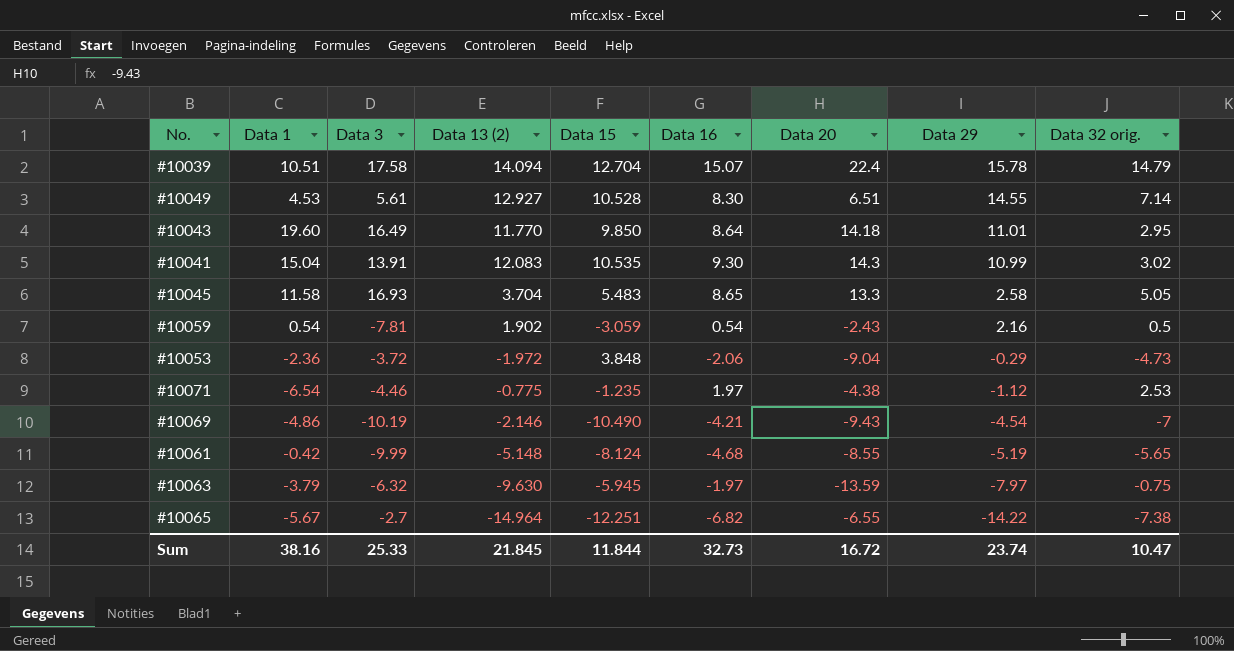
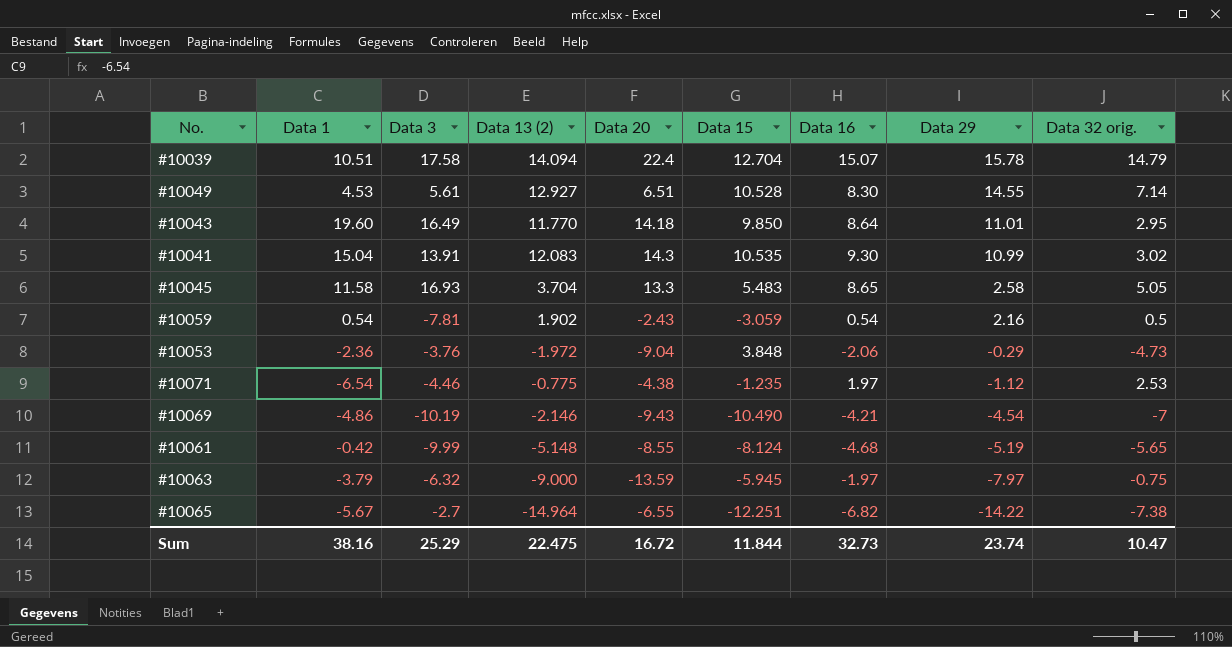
column Data 20 | position: 7 -> 5
#10053 | Data 3: -3.72 -> -3.76
#10063 | Data 13 (2): -9.630 -> -9.000
Sum | Data 3: 25.33 -> 25.29
Sum | Data 13 (2): 21.845 -> 22.475

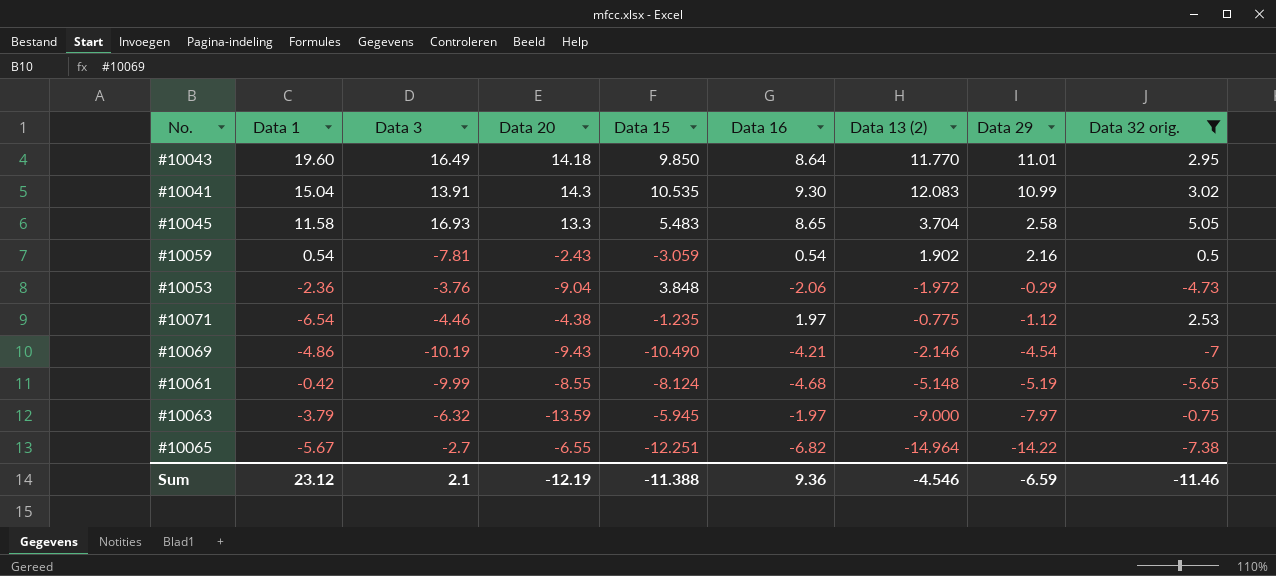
filter: none -> Data 32 orig. <= 5.05
column Data 13 (2) | position: 4 -> 7
Sum | Data 1: 38.16 -> 23.12
Sum | Data 3: 25.29 -> 2.1
Sum | Data 20: 16.72 -> -12.19
Sum | Data 15: 11.844 -> -11.388
Sum | Data 16: 32.73 -> 9.36
Sum | Data 13 (2): 22.475 -> -4.546
Sum | Data 29: 23.74 -> -6.59
Sum | Data 32 orig.: 10.47 -> -11.46

